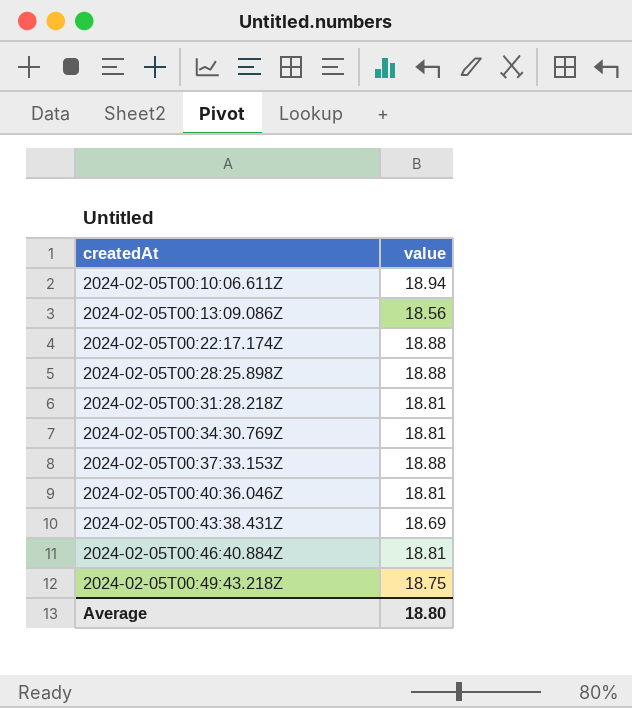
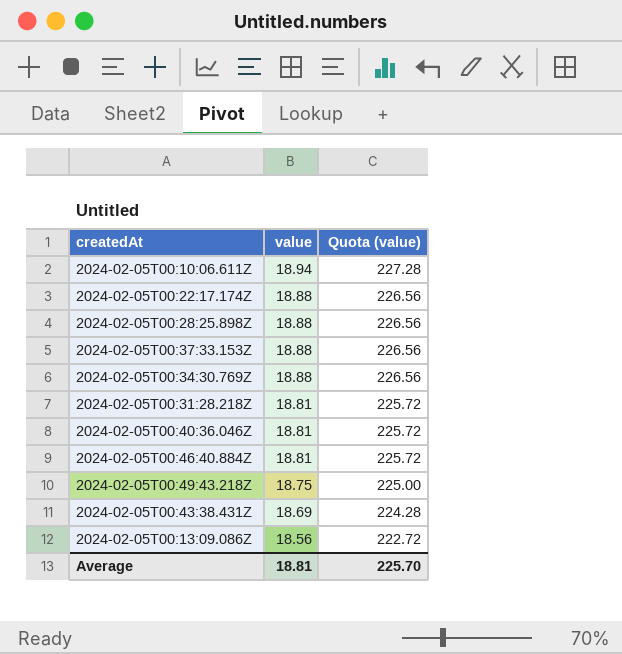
row order: createdAt ascending -> value descending
column Quota (value) | formula: none -> [value] * 12
2024-02-05T00:34:30.769Z | value: 18.81 -> 18.88
Average | value: 18.80 -> 18.81

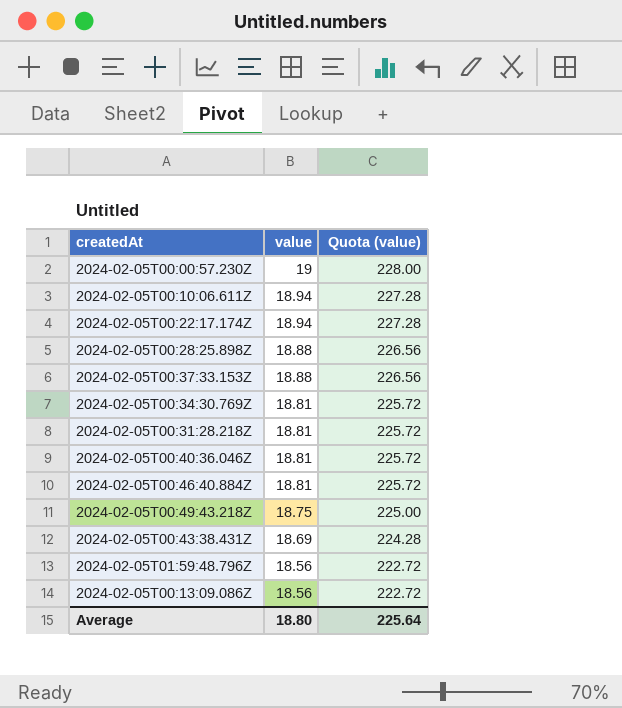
row 2024-02-05T00:00:57.230Z: none -> 19 | 228.00
2024-02-05T00:22:17.174Z | value: 18.88 -> 18.94
2024-02-05T00:22:17.174Z | Quota (value): 226.56 -> 227.28
2024-02-05T00:34:30.769Z | value: 18.88 -> 18.81
2024-02-05T00:34:30.769Z | Quota (value): 226.56 -> 225.72
row 2024-02-05T01:59:48.796Z: none -> 18.56 | 222.72
Average | value: 18.81 -> 18.80
Average | Quota (value): 225.70 -> 225.64

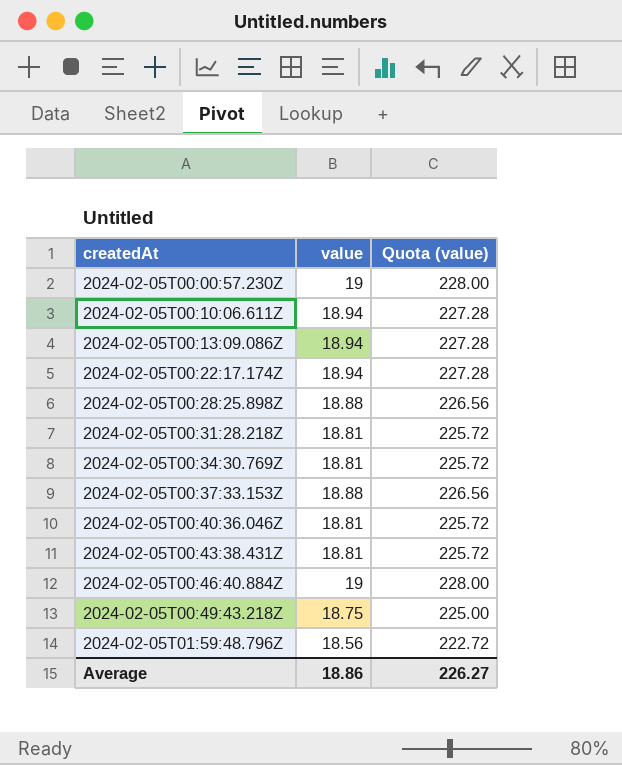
row order: value descending -> createdAt ascending
2024-02-05T00:13:09.086Z | value: 18.56 -> 18.94
2024-02-05T00:13:09.086Z | Quota (value): 222.72 -> 227.28
2024-02-05T00:43:38.431Z | value: 18.69 -> 18.81
2024-02-05T00:43:38.431Z | Quota (value): 224.28 -> 225.72
2024-02-05T00:46:40.884Z | value: 18.81 -> 19
2024-02-05T00:46:40.884Z | Quota (value): 225.72 -> 228.00
Average | value: 18.80 -> 18.86
Average | Quota (value): 225.64 -> 226.27

